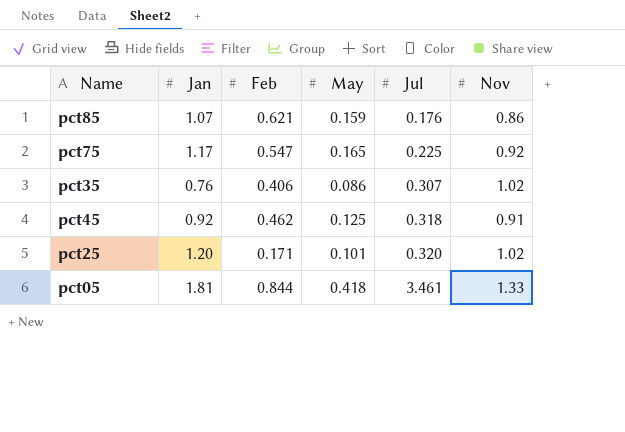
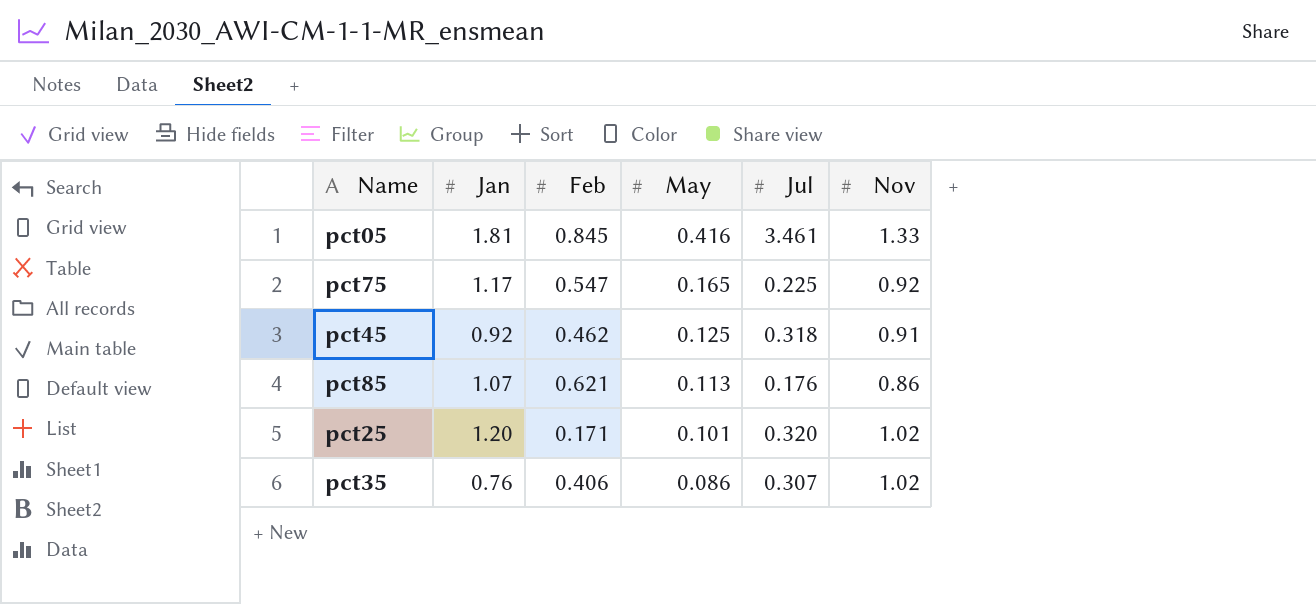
row order: Jul ascending -> May descending
pct05 | Feb: 0.844 -> 0.845
pct05 | May: 0.418 -> 0.416
pct85 | May: 0.159 -> 0.113

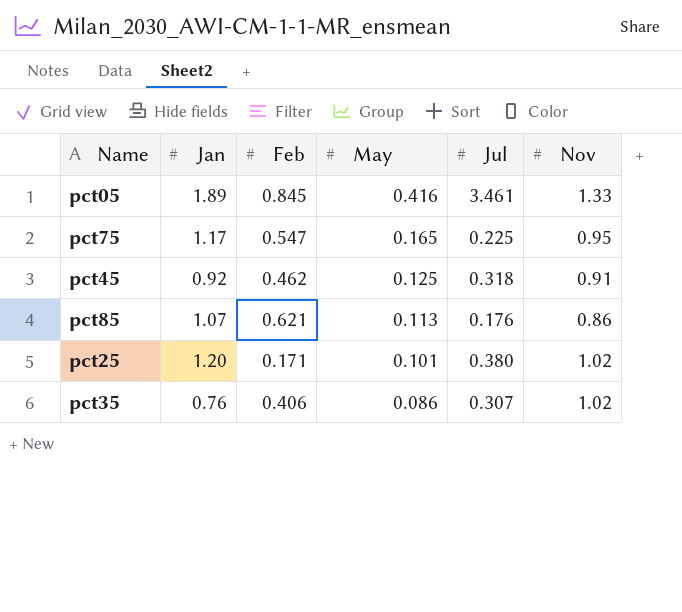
pct05 | Jan: 1.81 -> 1.89
pct75 | Nov: 0.92 -> 0.95
pct25 | Jul: 0.320 -> 0.380

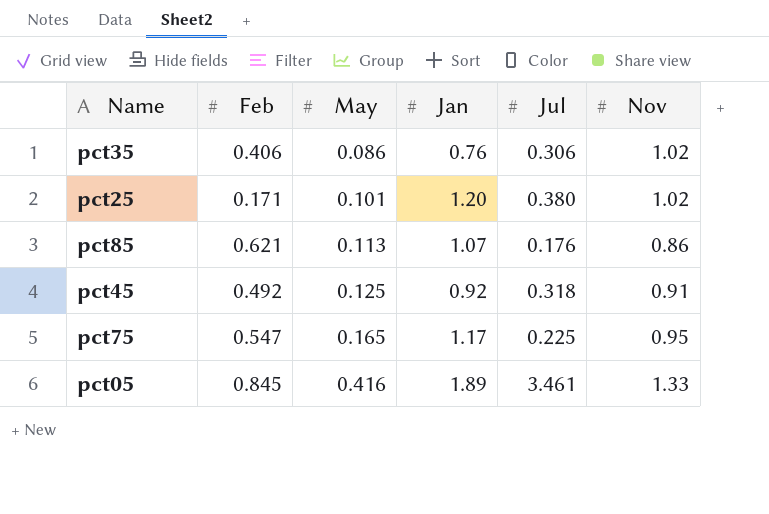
row order: May descending -> May ascending
column Jan | position: 2 -> 4
pct35 | Jul: 0.307 -> 0.306
pct45 | Feb: 0.462 -> 0.492

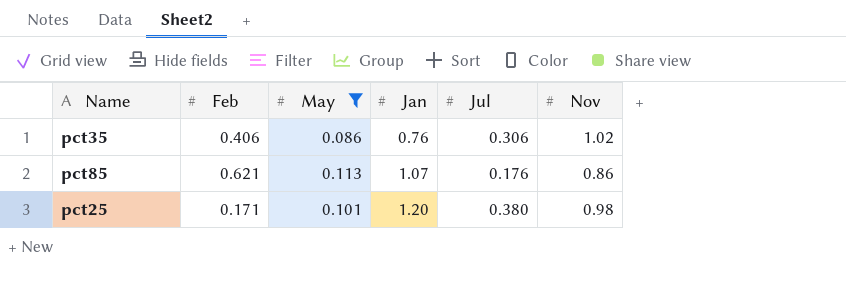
filter: none -> May <= 0.113
row order: May ascending -> Jan ascending
pct25 | Nov: 1.02 -> 0.98

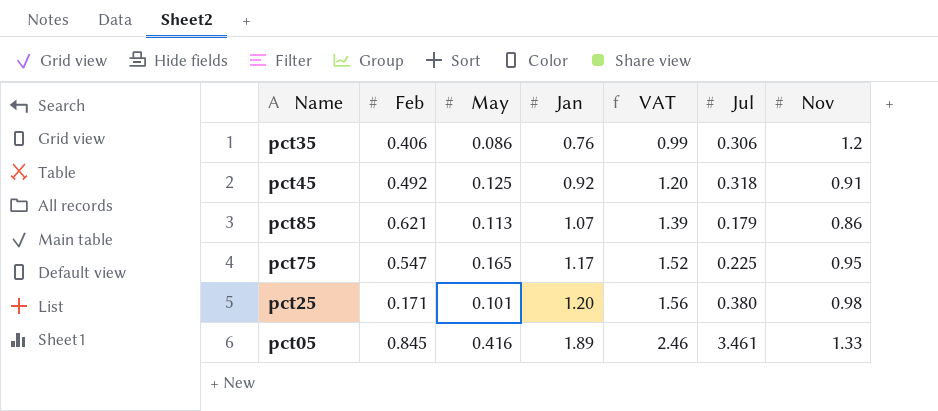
filter: May <= 0.113 -> none
column VAT | formula: none -> [Jan] * 1.3
pct35 | Nov: 1.02 -> 1.2
pct85 | Jul: 0.176 -> 0.179

